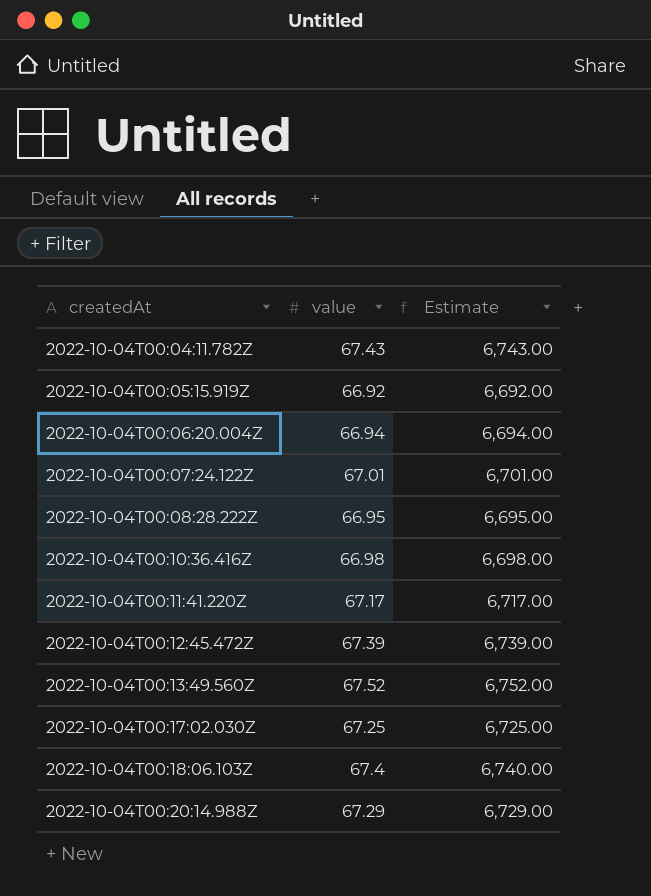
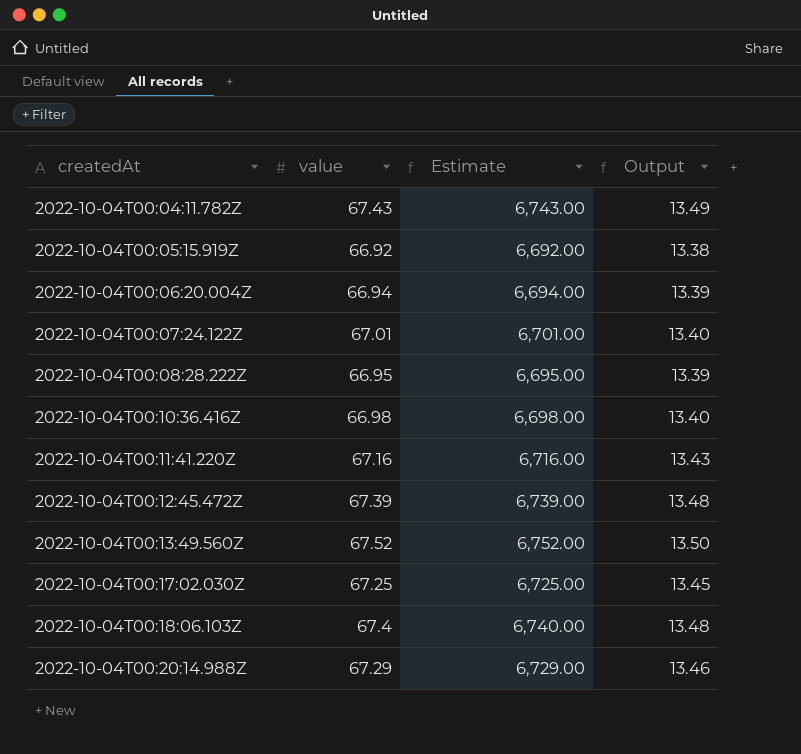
column Output | formula: none -> [value] * 0.2
2022-10-04T00:11:41.220Z | value: 67.17 -> 67.16
2022-10-04T00:11:41.220Z | Estimate: 6,717.00 -> 6,716.00

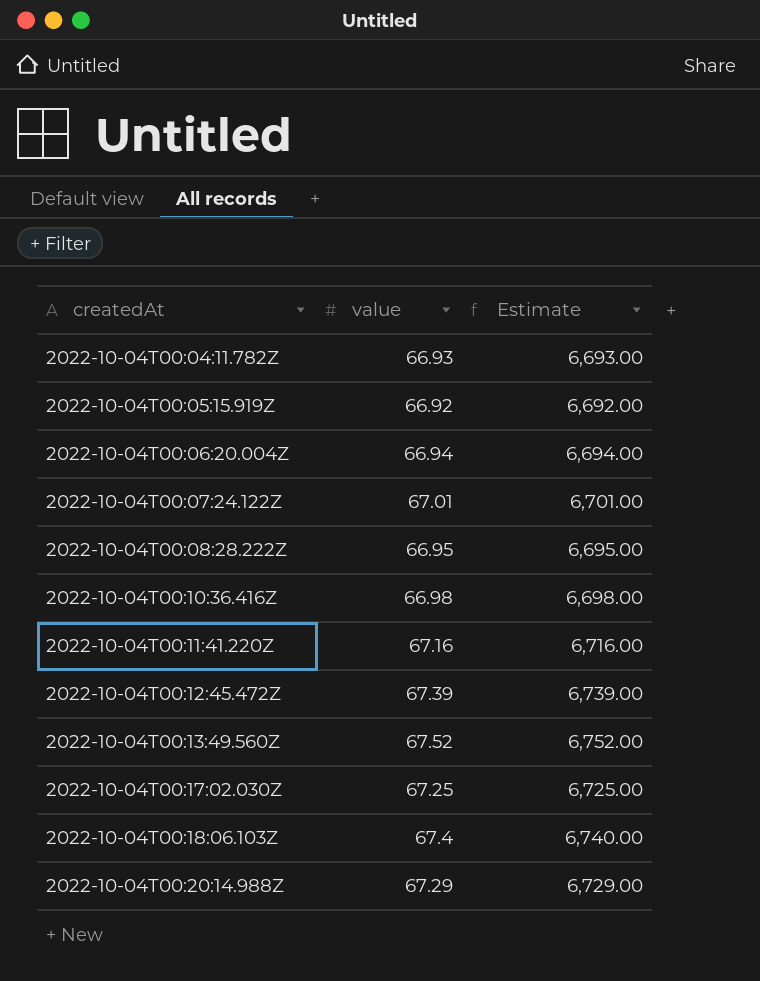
column Output | formula: [value] * 0.2 -> none
2022-10-04T00:04:11.782Z | value: 67.43 -> 66.93
2022-10-04T00:04:11.782Z | Estimate: 6,743.00 -> 6,693.00

